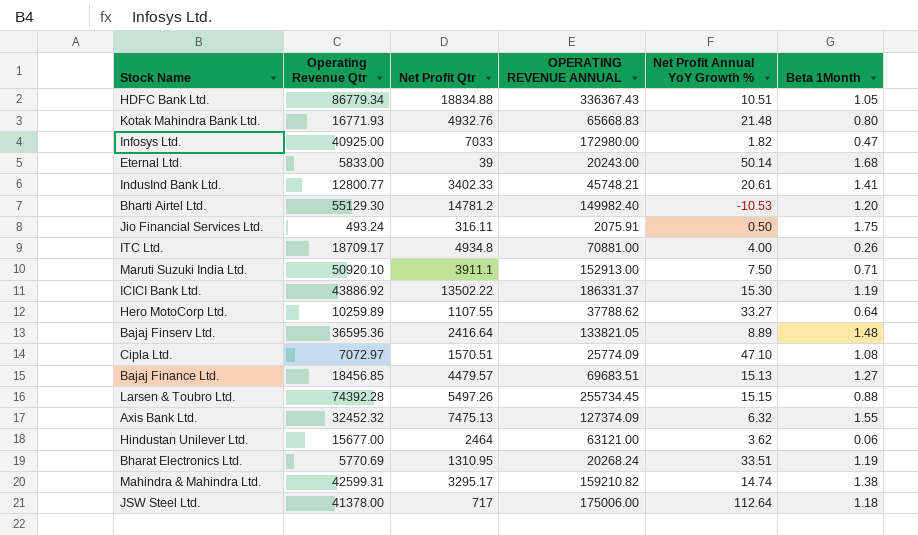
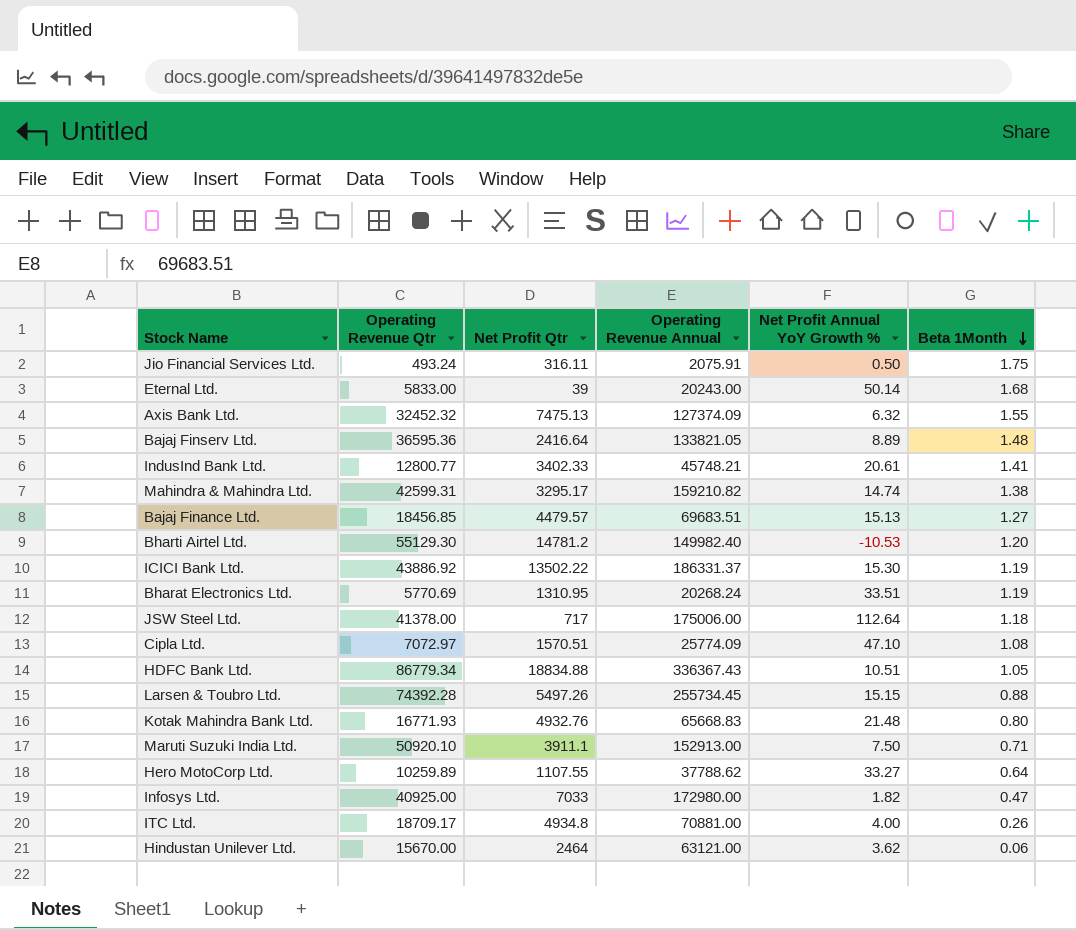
row order: none -> Beta 1Month descending
column name: OPERATING REVENUE ANNUAL -> Operating Revenue Annual
Hindustan Unilever Ltd. | Operating Revenue Qtr: 15677.00 -> 15670.00

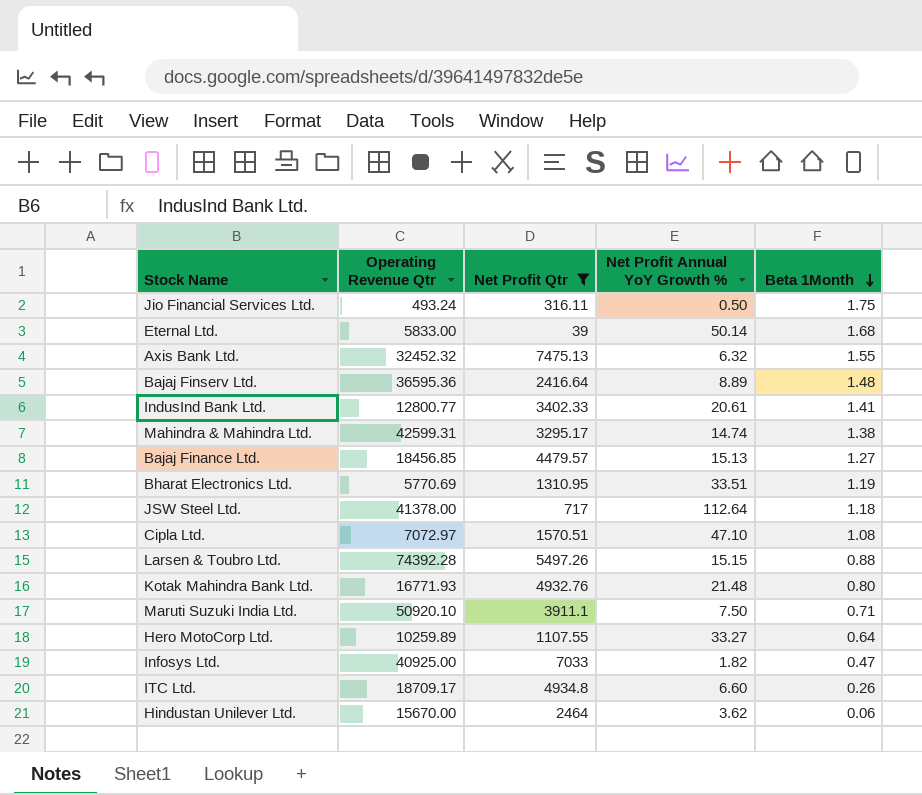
filter: none -> Net Profit Qtr <= 7475.13
column Operating Revenue Annual | position: 4 -> none
ITC Ltd. | Net Profit Annual YoY Growth %: 4.00 -> 6.60

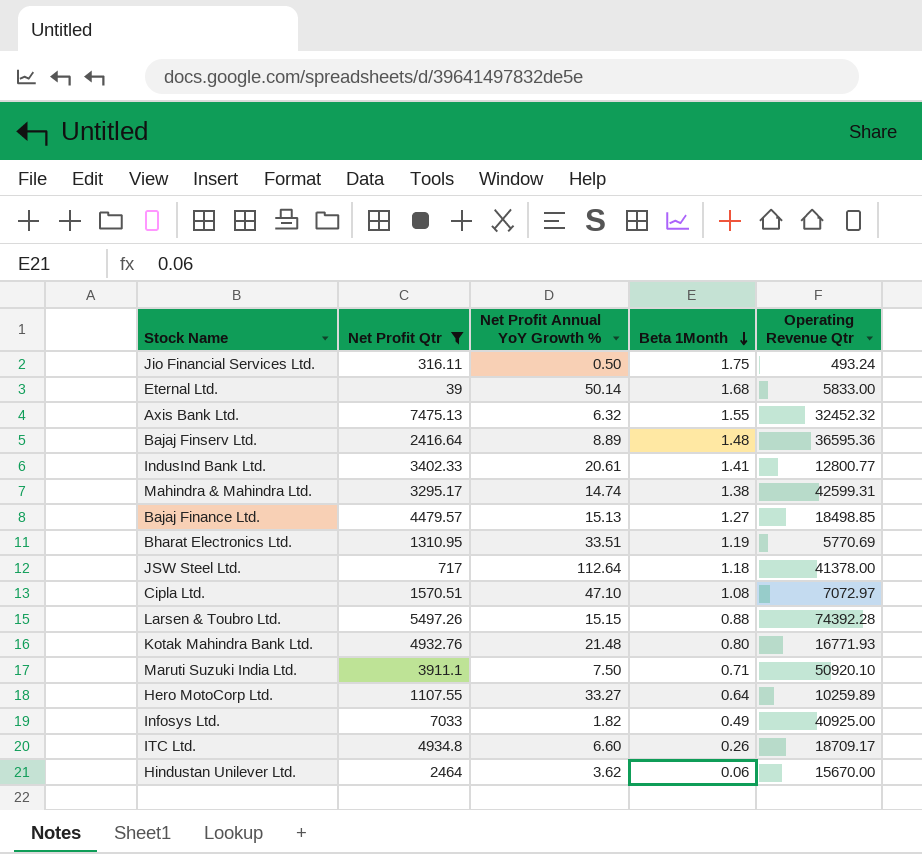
column Operating Revenue Qtr | position: 2 -> 5
Bajaj Finance Ltd. | Operating Revenue Qtr: 18456.85 -> 18498.85
Infosys Ltd. | Beta 1Month: 0.47 -> 0.49

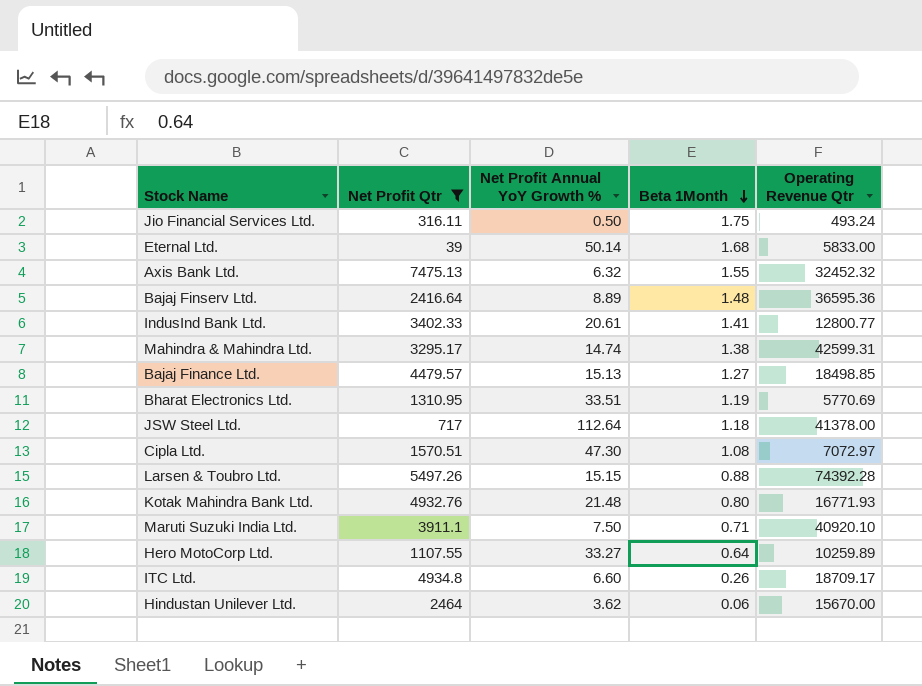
row Infosys Ltd.: 7033 | 1.82 | 0.49 | 40925.00 -> none
Cipla Ltd. | Net Profit Annual YoY Growth %: 47.10 -> 47.30
Maruti Suzuki India Ltd. | Operating Revenue Qtr: 50920.10 -> 40920.10

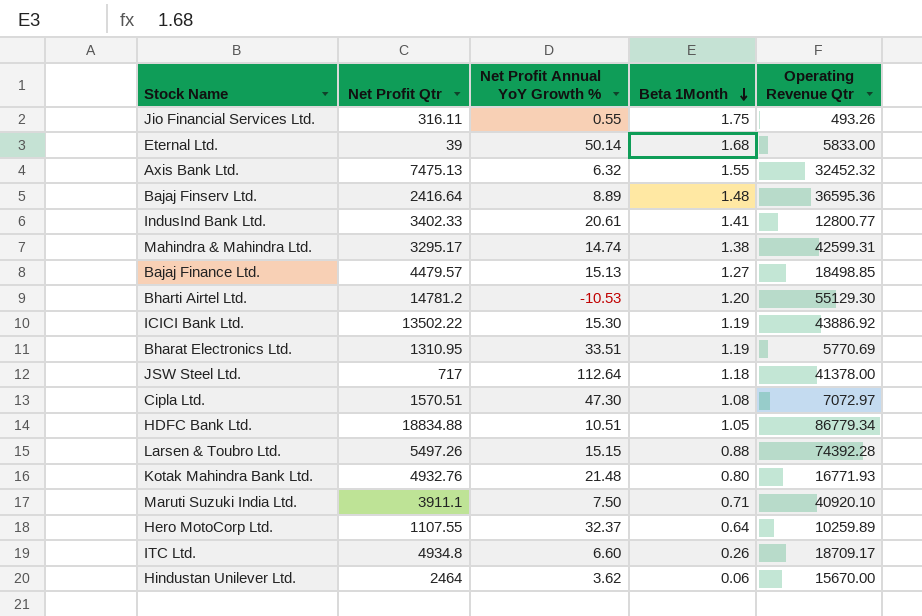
filter: Net Profit Qtr <= 7475.13 -> none
Jio Financial Services Ltd. | Net Profit Annual YoY Growth %: 0.50 -> 0.55
Jio Financial Services Ltd. | Operating Revenue Qtr: 493.24 -> 493.26
Hero MotoCorp Ltd. | Net Profit Annual YoY Growth %: 33.27 -> 32.37

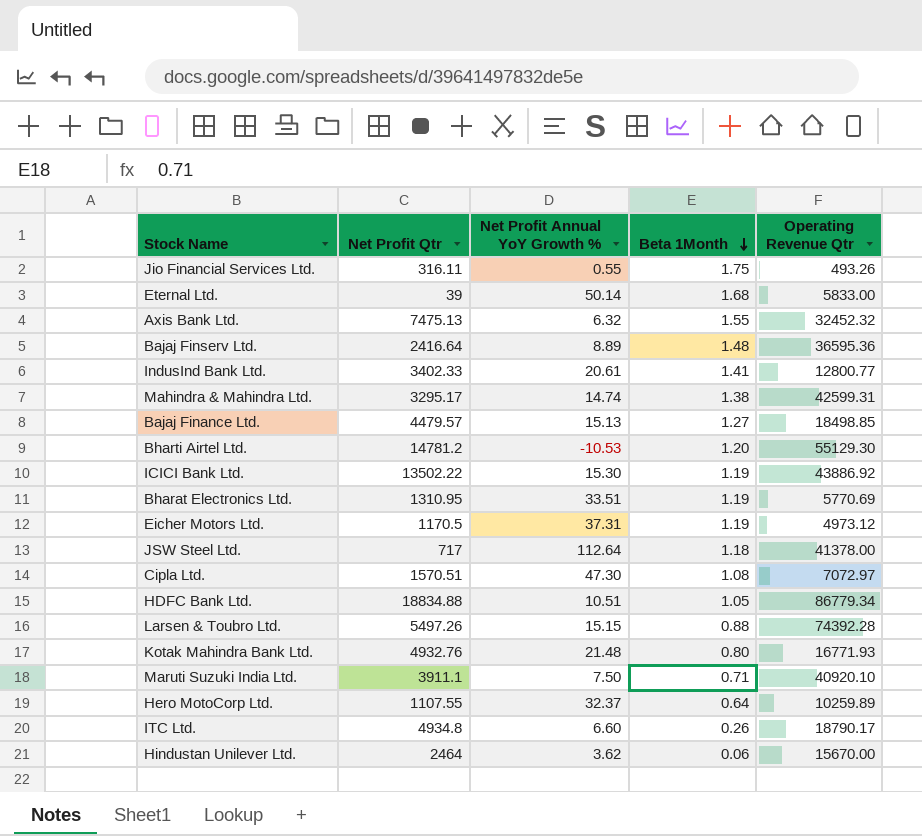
row Eicher Motors Ltd.: none -> 1170.5 | 37.31 | 1.19 | 4973.12
ITC Ltd. | Operating Revenue Qtr: 18709.17 -> 18790.17

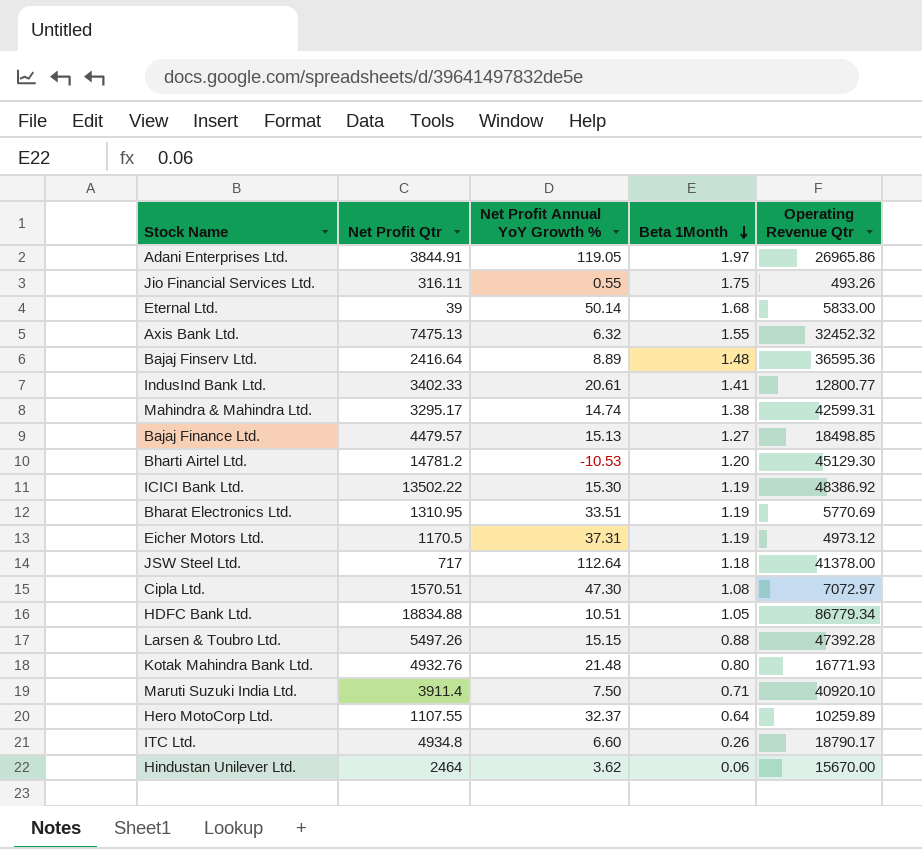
row Adani Enterprises Ltd.: none -> 3844.91 | 119.05 | 1.97 | 26965.86
Bharti Airtel Ltd. | Operating Revenue Qtr: 55129.30 -> 45129.30
ICICI Bank Ltd. | Operating Revenue Qtr: 43886.92 -> 48386.92
Larsen & Toubro Ltd. | Operating Revenue Qtr: 74392.28 -> 47392.28
Maruti Suzuki India Ltd. | Net Profit Qtr: 3911.1 -> 3911.4

